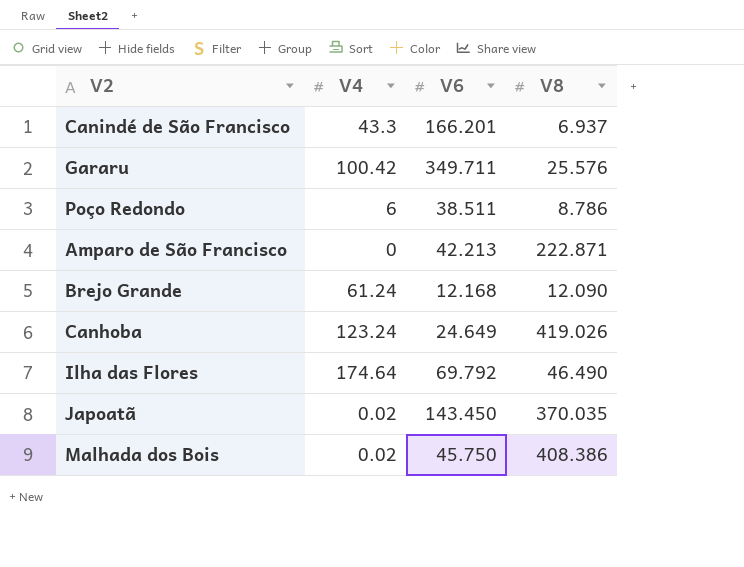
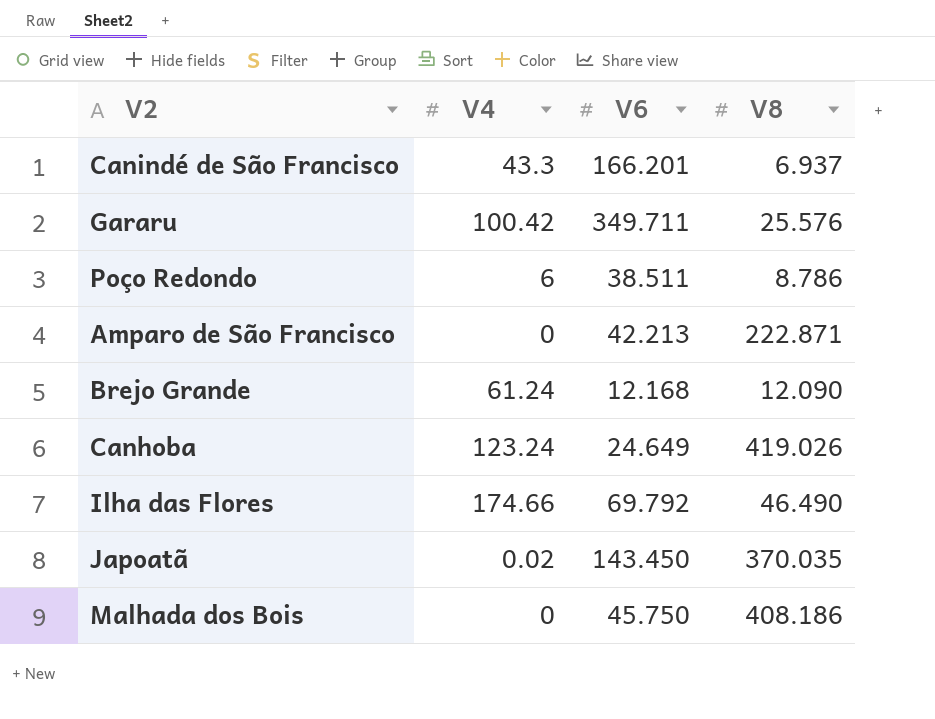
Ilha das Flores | V4: 174.64 -> 174.66
Malhada dos Bois | V4: 0.02 -> 0
Malhada dos Bois | V8: 408.386 -> 408.186

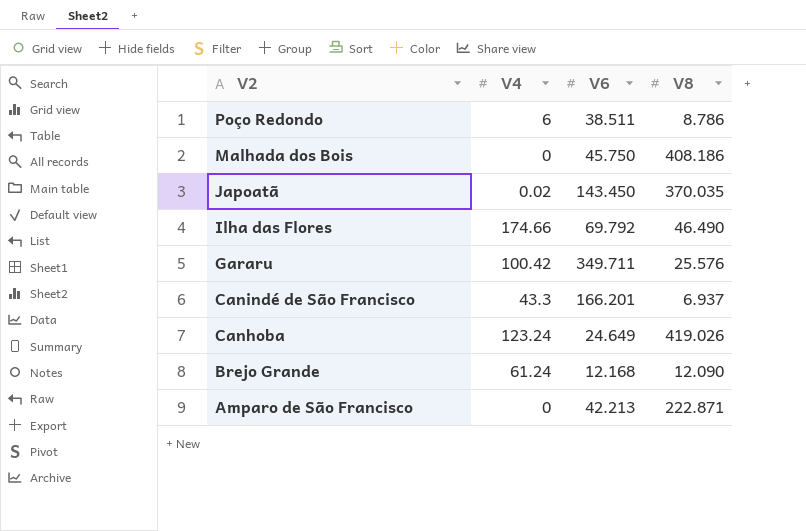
row order: none -> V2 descending

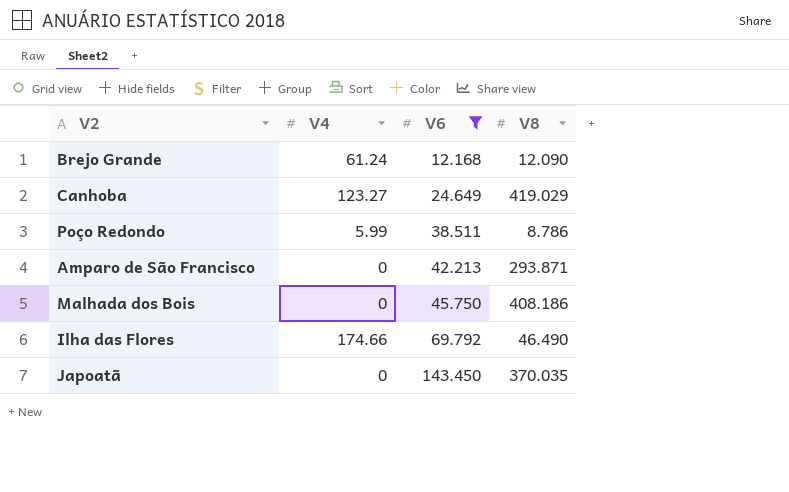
filter: none -> V6 <= 143.450
row order: V2 descending -> V6 ascending
Canhoba | V4: 123.24 -> 123.27
Canhoba | V8: 419.026 -> 419.029
Poço Redondo | V4: 6 -> 5.99
Amparo de São Francisco | V8: 222.871 -> 293.871
Japoatã | V4: 0.02 -> 0

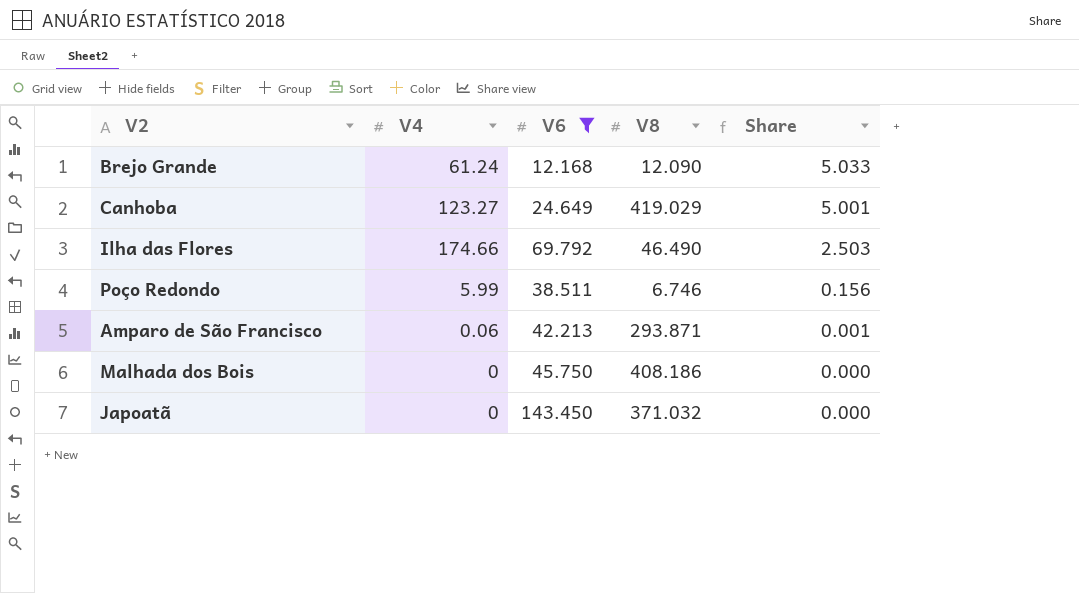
row order: V6 ascending -> Share descending
column Share | formula: none -> [V4] / [V6]
Poço Redondo | V8: 8.786 -> 6.746
Amparo de São Francisco | V4: 0 -> 0.06
Japoatã | V8: 370.035 -> 371.032

